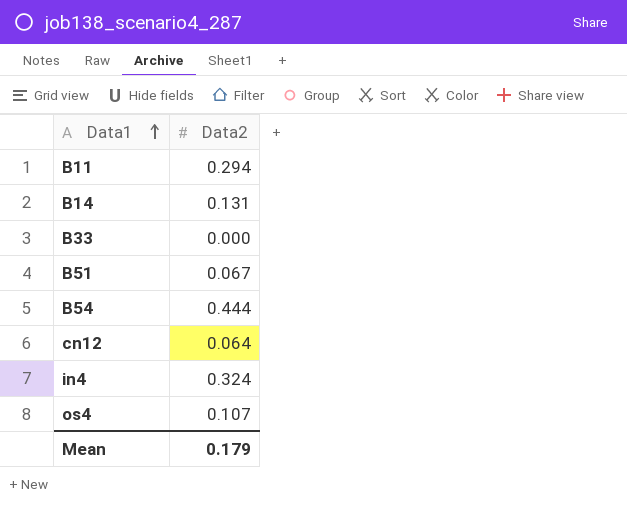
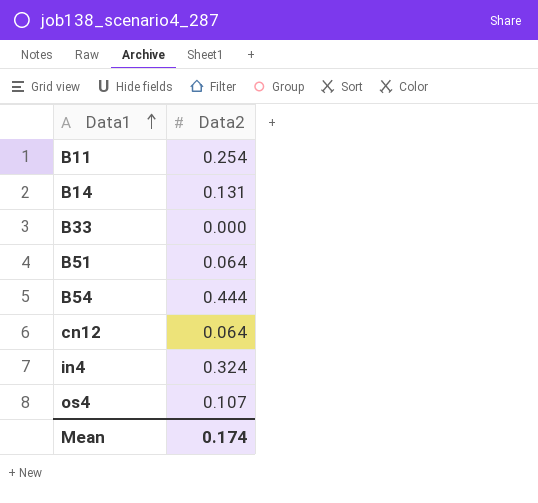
B11 | Data2: 0.294 -> 0.254
B51 | Data2: 0.067 -> 0.064
Mean | Data2: 0.179 -> 0.174

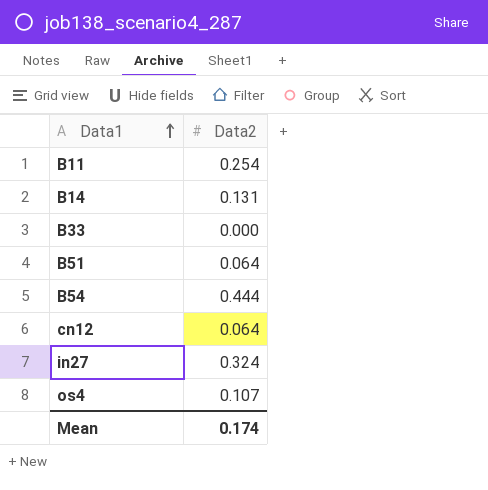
row in4: 0.324 -> none
row in27: none -> 0.324

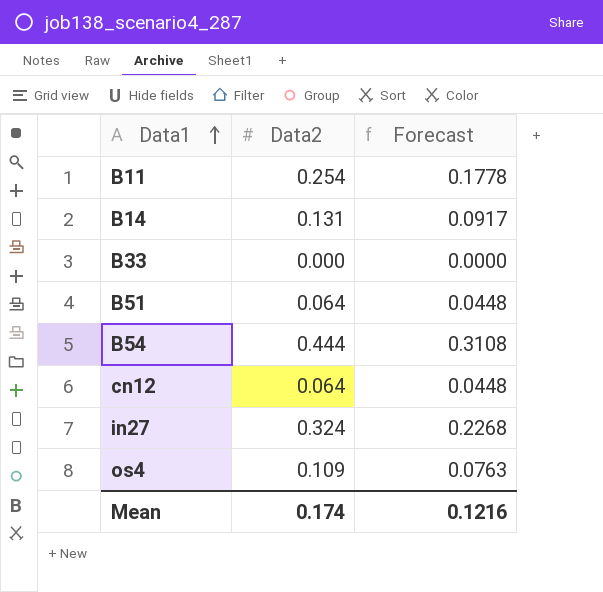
column Forecast | formula: none -> [Data2] * 0.7
os4 | Data2: 0.107 -> 0.109

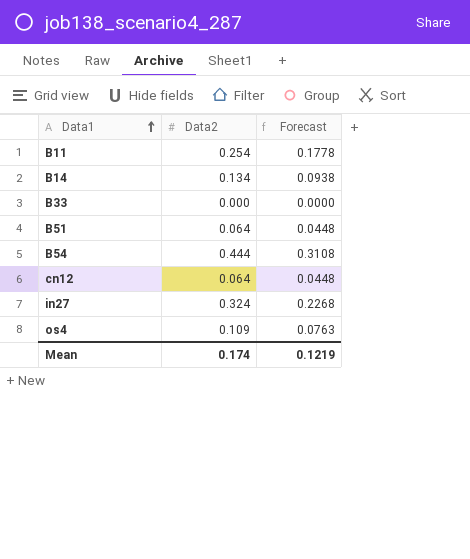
B14 | Data2: 0.131 -> 0.134
B14 | Forecast: 0.0917 -> 0.0938
Mean | Forecast: 0.1216 -> 0.1219

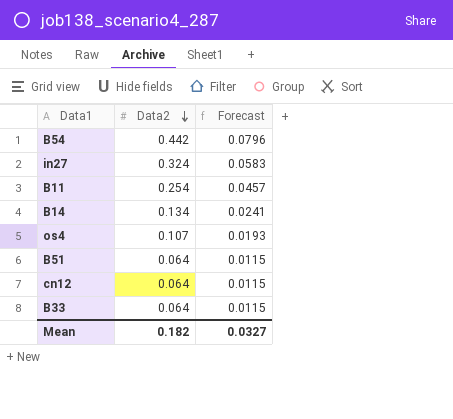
row order: Data1 ascending -> Data2 descending
column Forecast | formula: [Data2] * 0.7 -> [Data2] * 0.18
B54 | Data2: 0.444 -> 0.442
os4 | Data2: 0.109 -> 0.107
B33 | Data2: 0.000 -> 0.064
Mean | Data2: 0.174 -> 0.182
Mean | Forecast: 0.1219 -> 0.0327

